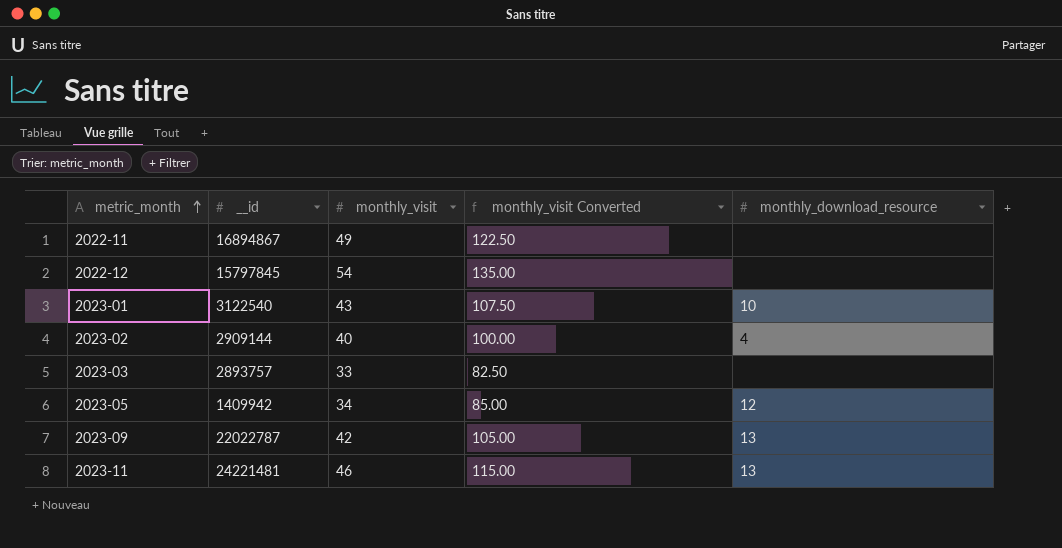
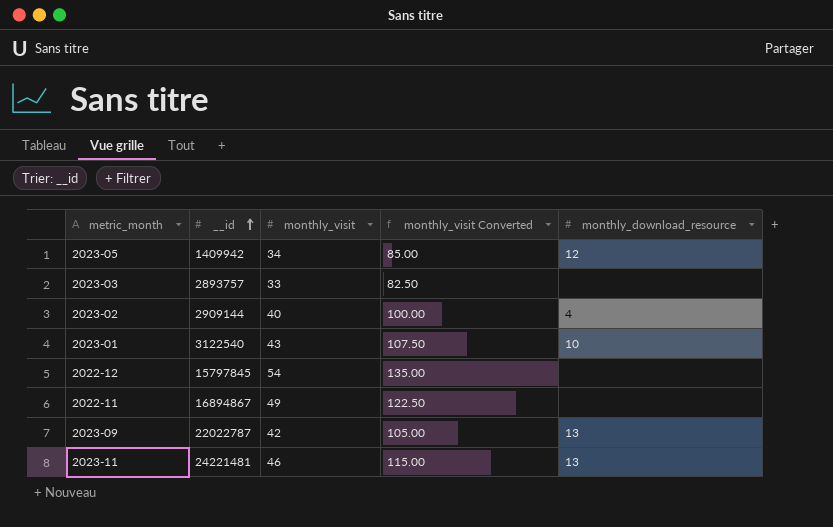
row order: metric_month ascending -> __id ascending

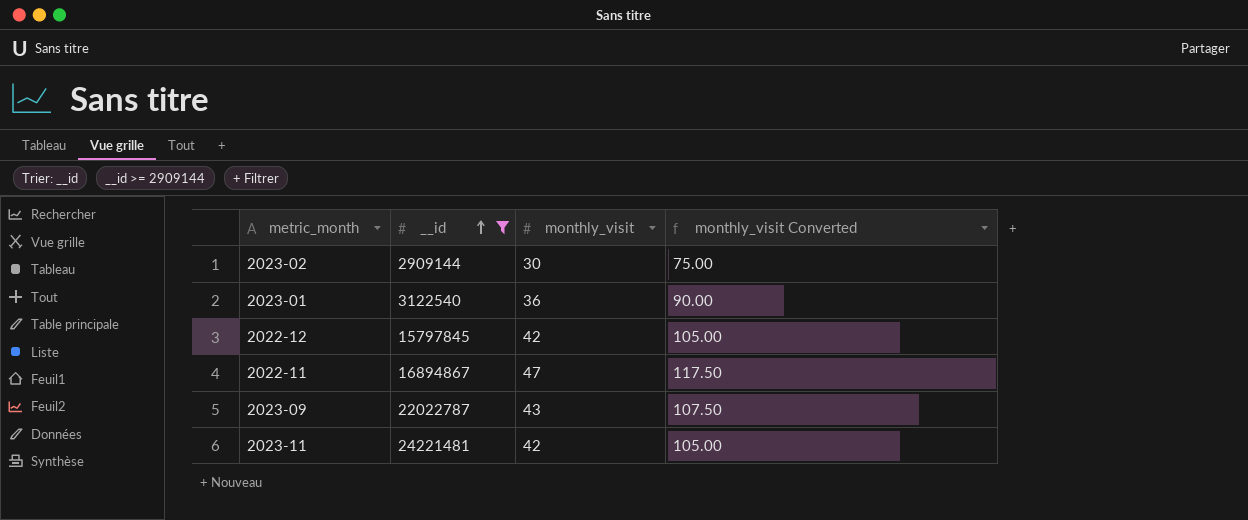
filter: none -> __id >= 2909144
column monthly_download_resource | position: 5 -> none
2023-02 | monthly_visit: 40 -> 30
2023-02 | monthly_visit Converted: 100.00 -> 75.00
2023-01 | monthly_visit: 43 -> 36
2023-01 | monthly_visit Converted: 107.50 -> 90.00
2022-12 | monthly_visit: 54 -> 42
2022-12 | monthly_visit Converted: 135.00 -> 105.00
2022-11 | monthly_visit: 49 -> 47
2022-11 | monthly_visit Converted: 122.50 -> 117.50
2023-09 | monthly_visit: 42 -> 43
2023-09 | monthly_visit Converted: 105.00 -> 107.50
2023-11 | monthly_visit: 46 -> 42
2023-11 | monthly_visit Converted: 115.00 -> 105.00

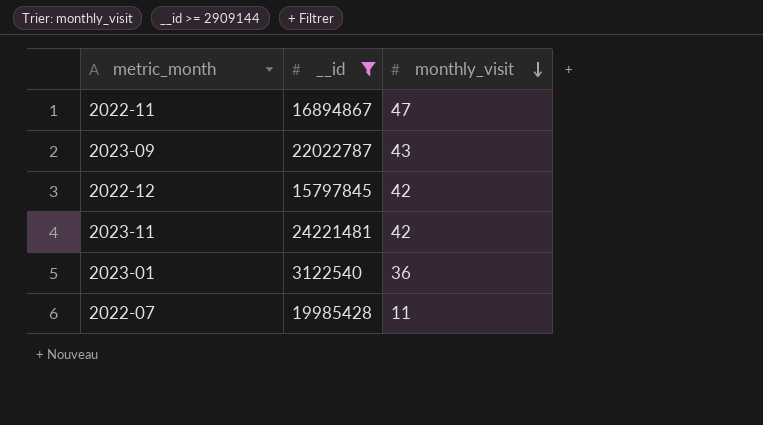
row order: __id ascending -> monthly_visit descending
column monthly_visit Converted | formula: [monthly_visit] * 2.5 -> none
row 2023-02: 2909144 | 30 | 75.00 -> none
row 2022-07: none -> 19985428 | 11

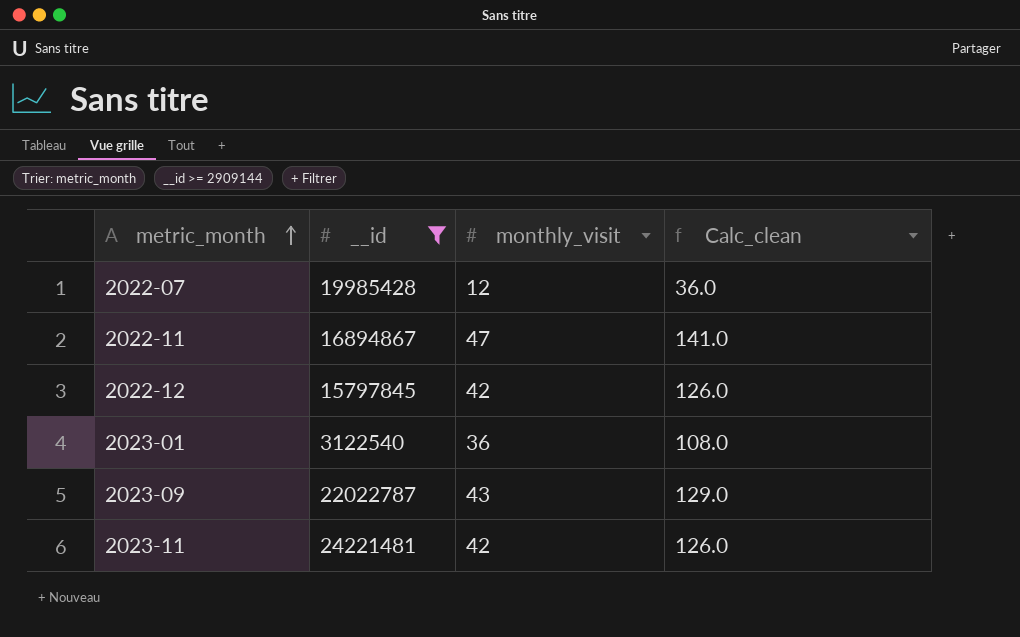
row order: monthly_visit descending -> metric_month ascending
column Calc_clean | formula: none -> [monthly_visit] * 3
2022-07 | monthly_visit: 11 -> 12

